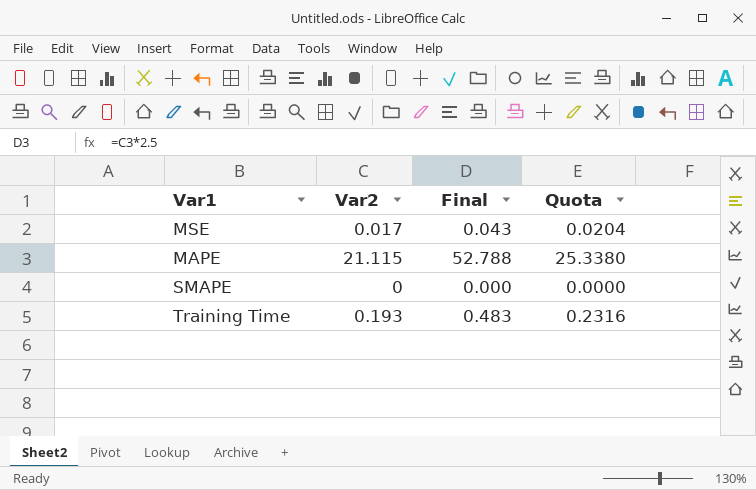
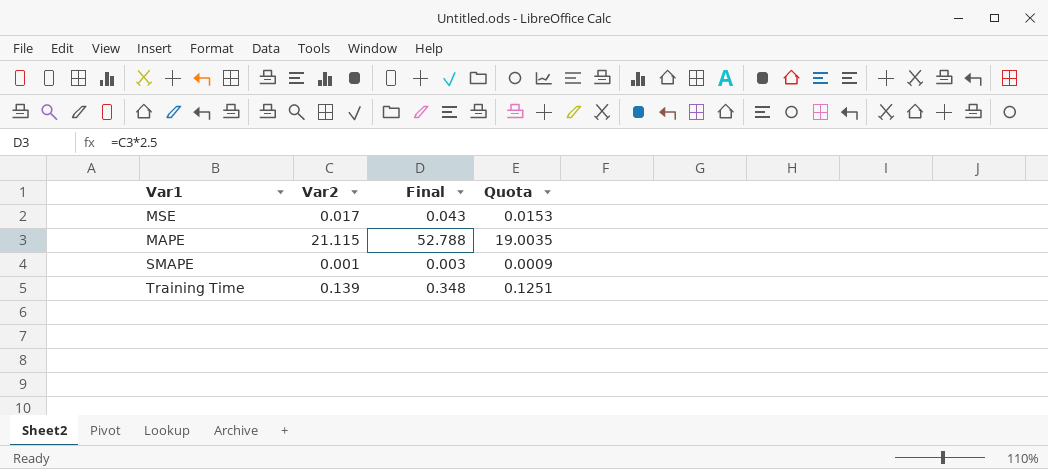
column Quota | formula: [Var2] * 1.2 -> [Var2] * 0.9
SMAPE | Var2: 0 -> 0.001
SMAPE | Final: 0.000 -> 0.003
Training Time | Var2: 0.193 -> 0.139
Training Time | Final: 0.483 -> 0.348

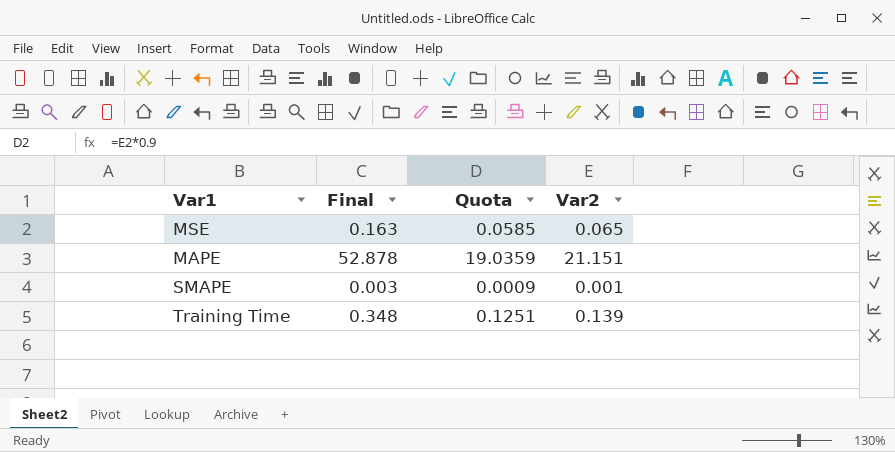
column Var2 | position: 2 -> 4
MSE | Final: 0.043 -> 0.163
MSE | Quota: 0.0153 -> 0.0585
MSE | Var2: 0.017 -> 0.065
MAPE | Final: 52.788 -> 52.878
MAPE | Quota: 19.0035 -> 19.0359
MAPE | Var2: 21.115 -> 21.151

